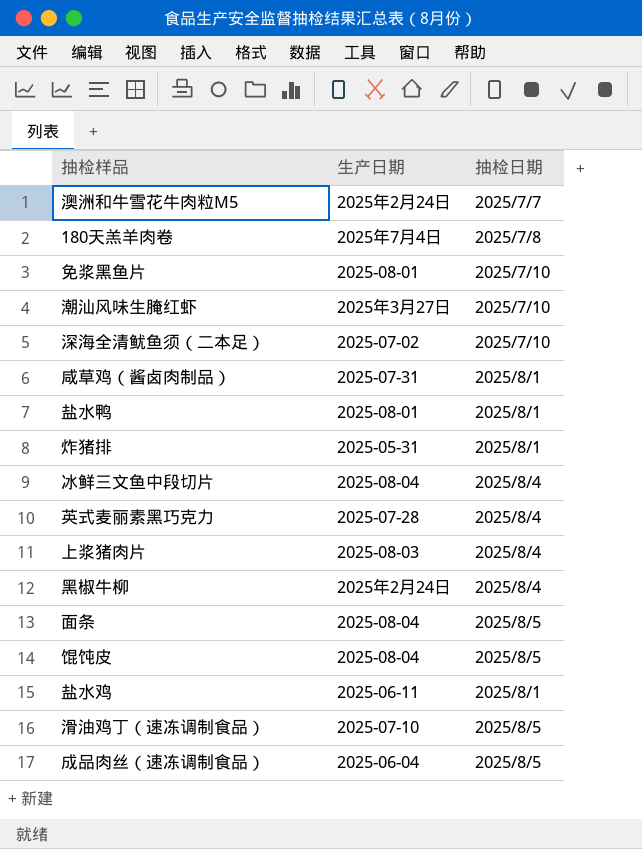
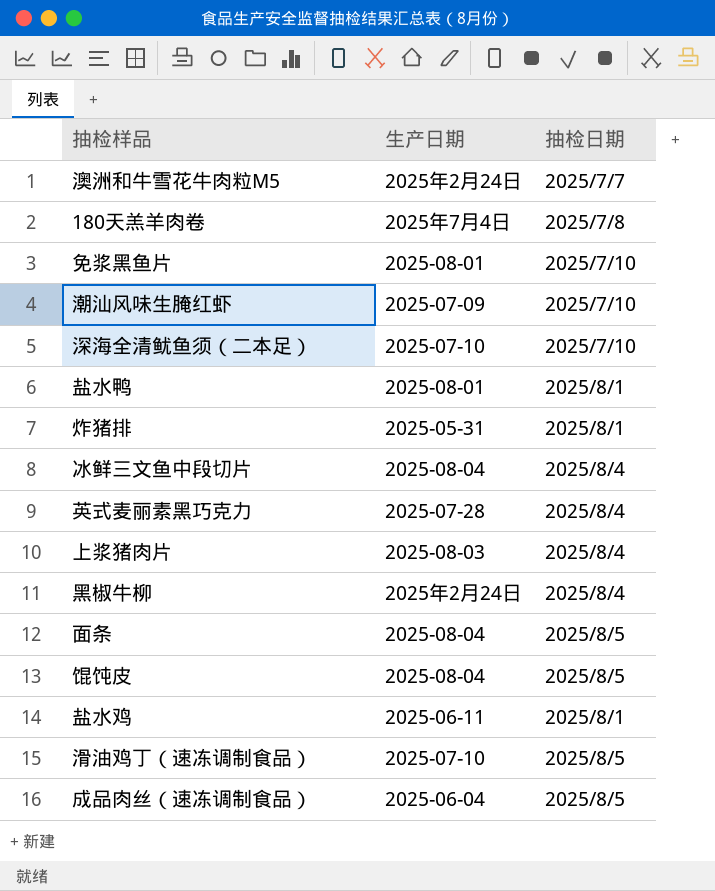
row 咸草鸡（酱卤肉制品）: 2025-07-31 | 2025/8/1 -> none
潮汕风味生腌红虾 | 生产日期: 2025年3月27日 -> 2025-07-09
深海全清鱿鱼须（二本足） | 生产日期: 2025-07-02 -> 2025-07-10

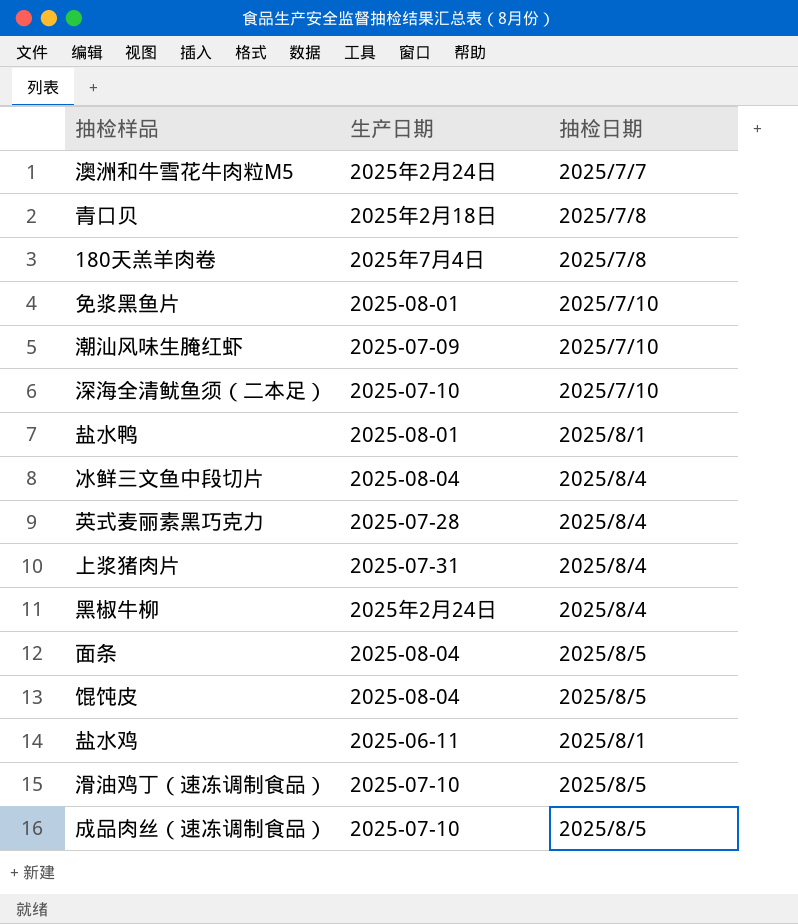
row 炸猪排: 2025-05-31 | 2025/8/1 -> none
row 青口贝: none -> 2025年2月18日 | 2025/7/8
上浆猪肉片 | 生产日期: 2025-08-03 -> 2025-07-31
成品肉丝（速冻调制食品） | 生产日期: 2025-06-04 -> 2025-07-10

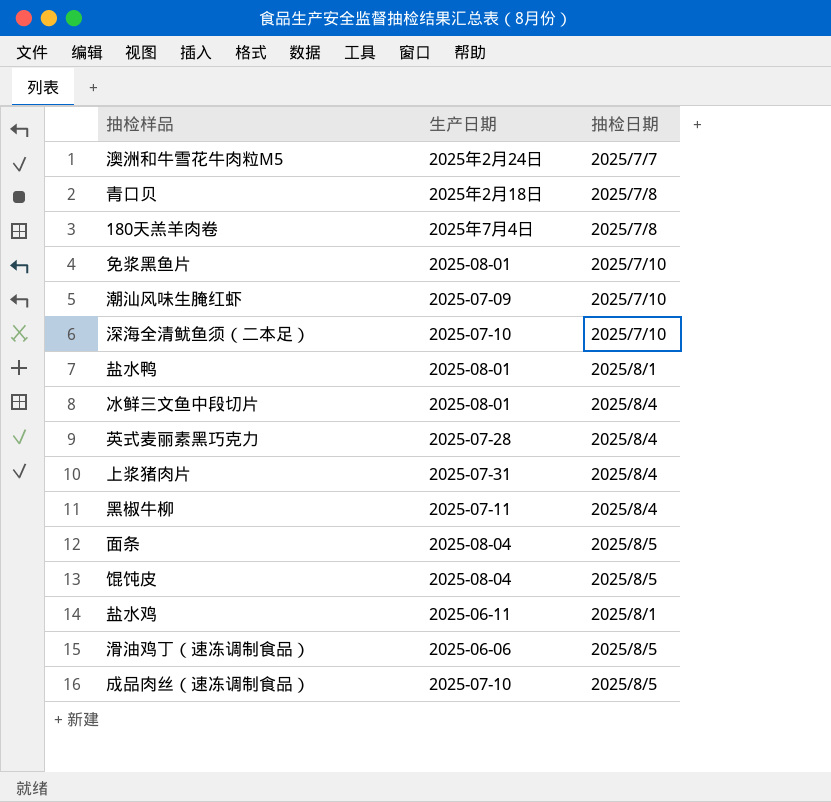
冰鲜三文鱼中段切片 | 生产日期: 2025-08-04 -> 2025-08-01
黑椒牛柳 | 生产日期: 2025年2月24日 -> 2025-07-11
滑油鸡丁（速冻调制食品） | 生产日期: 2025-07-10 -> 2025-06-06

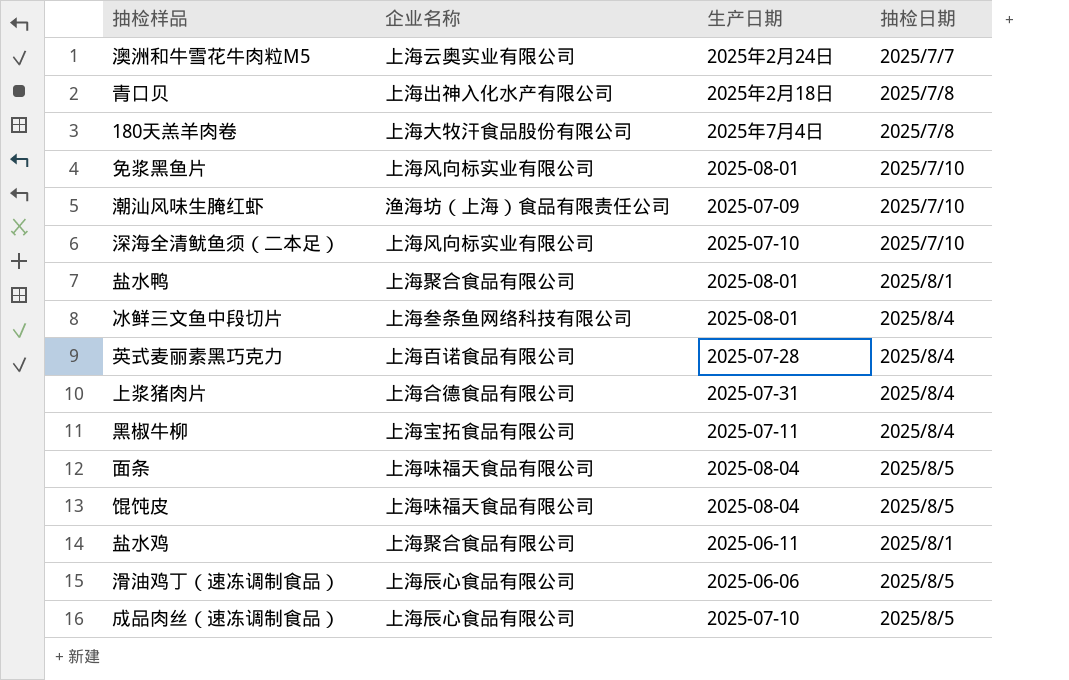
column 企业名称 | position: none -> 2

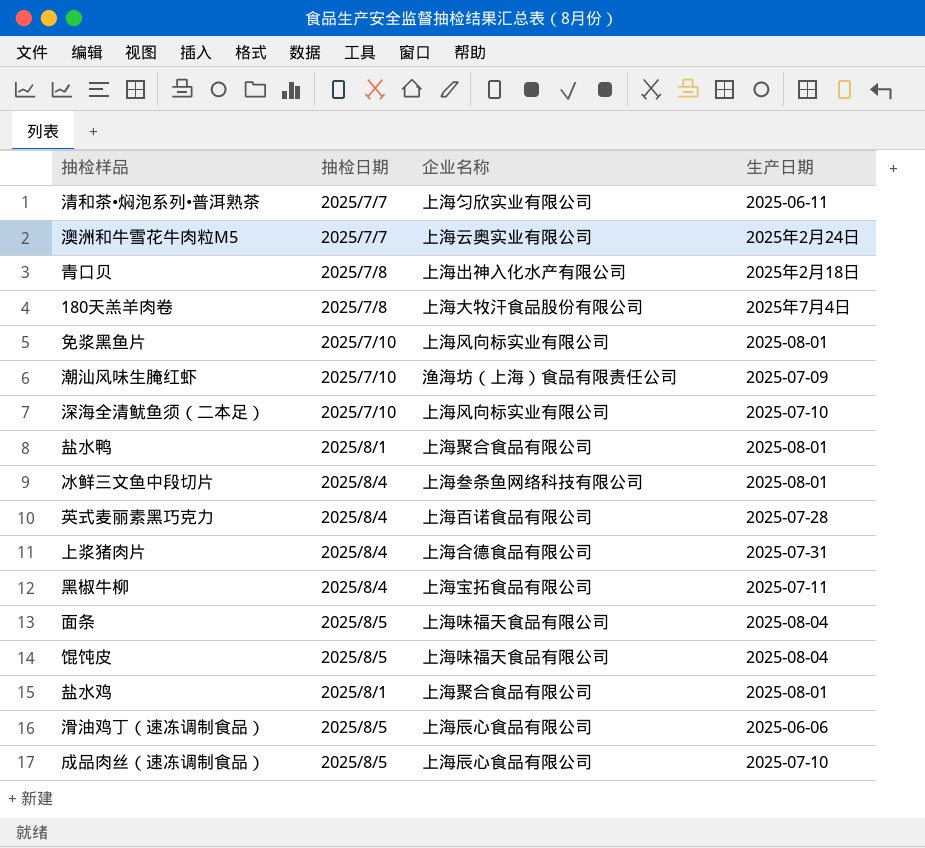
column 抽检日期 | position: 4 -> 2
row 清和茶•焖泡系列•普洱熟茶: none -> 2025/7/7 | 上海匀欣实业有限公司 | 2025-06-11
盐水鸡 | 生产日期: 2025-06-11 -> 2025-08-01

